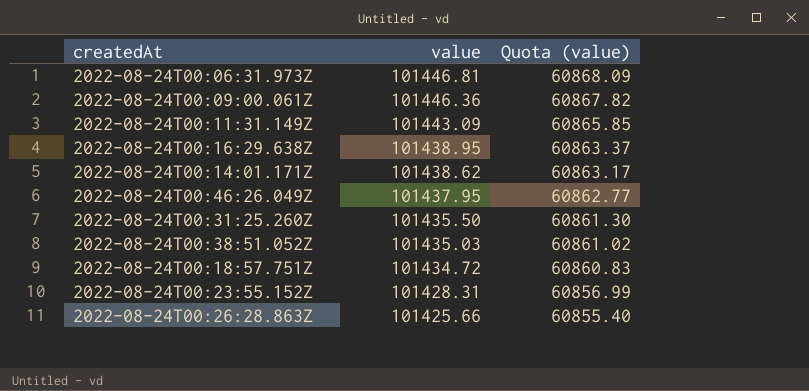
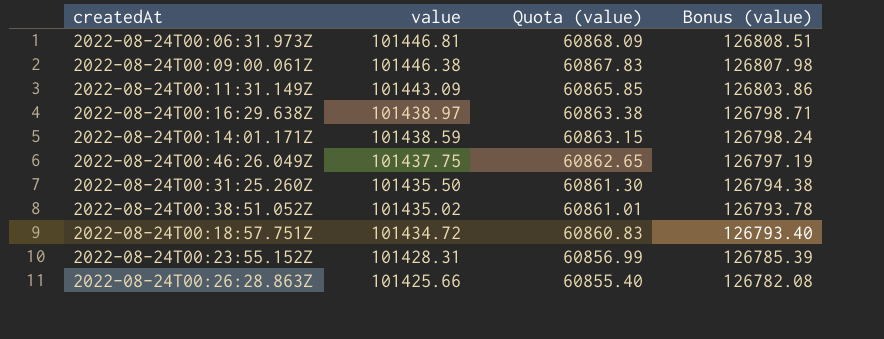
column Bonus (value) | formula: none -> [value] * 1.25
2022-08-24T00:09:00.061Z | value: 101446.36 -> 101446.38
2022-08-24T00:09:00.061Z | Quota (value): 60867.82 -> 60867.83
2022-08-24T00:16:29.638Z | value: 101438.95 -> 101438.97
2022-08-24T00:16:29.638Z | Quota (value): 60863.37 -> 60863.38
2022-08-24T00:14:01.171Z | value: 101438.62 -> 101438.59
2022-08-24T00:14:01.171Z | Quota (value): 60863.17 -> 60863.15
2022-08-24T00:46:26.049Z | value: 101437.95 -> 101437.75
2022-08-24T00:46:26.049Z | Quota (value): 60862.77 -> 60862.65
2022-08-24T00:38:51.052Z | value: 101435.03 -> 101435.02
2022-08-24T00:38:51.052Z | Quota (value): 60861.02 -> 60861.01

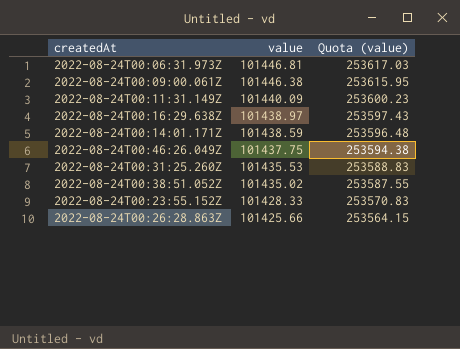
column Bonus (value) | formula: [value] * 1.25 -> none
column Quota (value) | formula: [value] * 0.6 -> [value] * 2.5
row 2022-08-24T00:18:57.751Z: 101434.72 | 60860.83 | 126793.40 -> none
2022-08-24T00:11:31.149Z | value: 101443.09 -> 101440.09
2022-08-24T00:31:25.260Z | value: 101435.50 -> 101435.53
2022-08-24T00:23:55.152Z | value: 101428.31 -> 101428.33

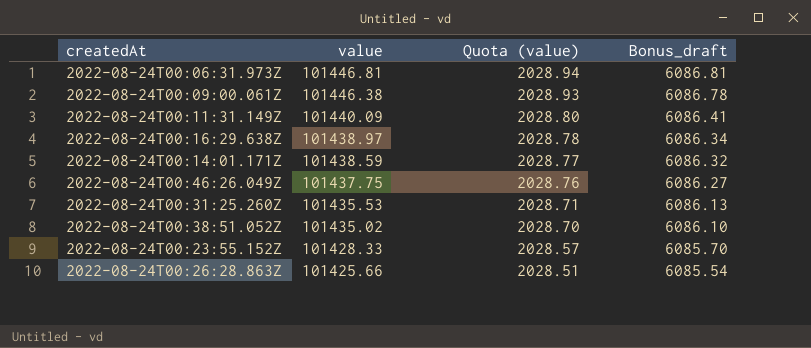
column Quota (value) | formula: [value] * 2.5 -> [value] * 0.02
column Bonus_draft | formula: none -> [value] * 0.06

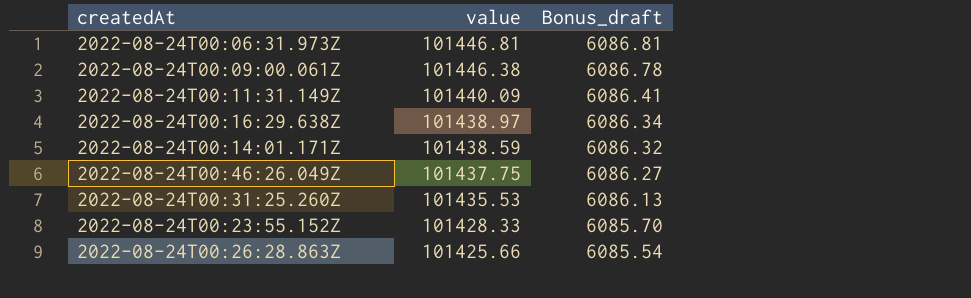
column Quota (value) | formula: [value] * 0.02 -> none
row 2022-08-24T00:38:51.052Z: 101435.02 | 2028.70 | 6086.10 -> none

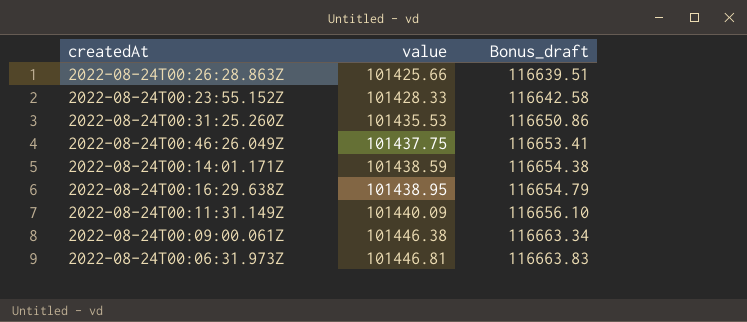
row order: value descending -> value ascending
column Bonus_draft | formula: [value] * 0.06 -> [value] * 1.15
2022-08-24T00:16:29.638Z | value: 101438.97 -> 101438.95

